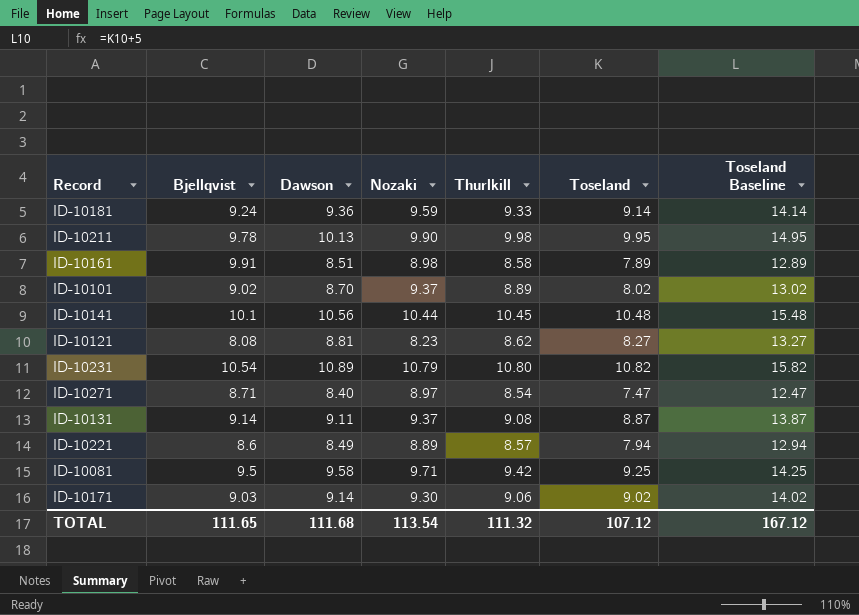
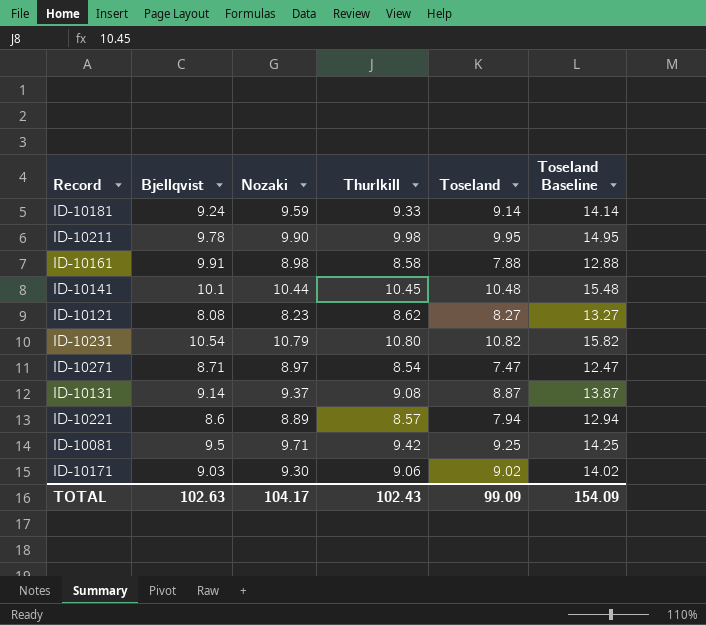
column Dawson | position: 3 -> none
row ID-10101: 9.02 | 8.70 | 9.37 | 8.89 | 8.02 | 13.02 -> none
ID-10161 | Toseland: 7.89 -> 7.88
ID-10161 | Toseland Baseline: 12.89 -> 12.88
TOTAL | Bjellqvist: 111.65 -> 102.63
TOTAL | Nozaki: 113.54 -> 104.17
TOTAL | Thurlkill: 111.32 -> 102.43
TOTAL | Toseland: 107.12 -> 99.09
TOTAL | Toseland Baseline: 167.12 -> 154.09

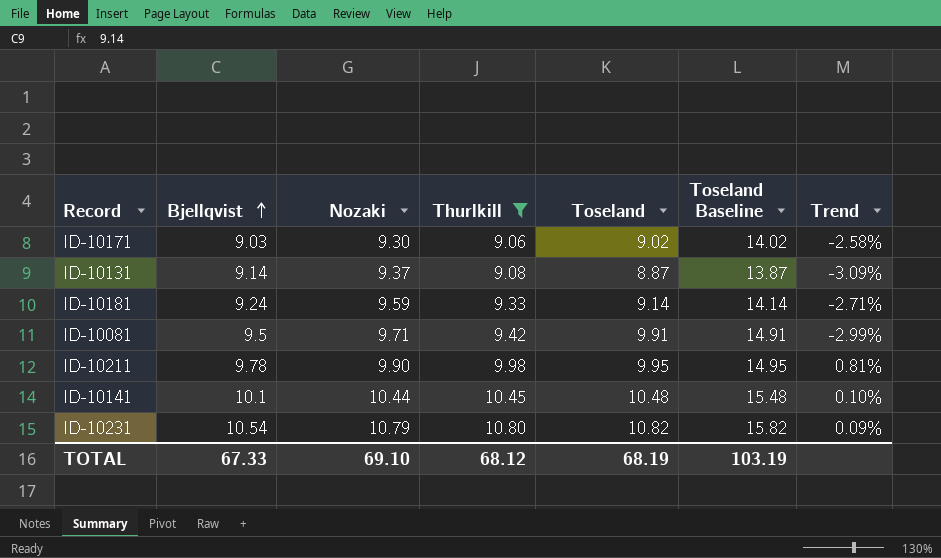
filter: none -> Thurlkill >= 9.06
row order: none -> Bjellqvist ascending
column Trend | formula: none -> ([Thurlkill] - [Nozaki]) / [Nozaki]
ID-10081 | Toseland: 9.25 -> 9.91
ID-10081 | Toseland Baseline: 14.25 -> 14.91
TOTAL | Bjellqvist: 102.63 -> 67.33
TOTAL | Nozaki: 104.17 -> 69.10
TOTAL | Thurlkill: 102.43 -> 68.12
TOTAL | Toseland: 99.09 -> 68.19
TOTAL | Toseland Baseline: 154.09 -> 103.19

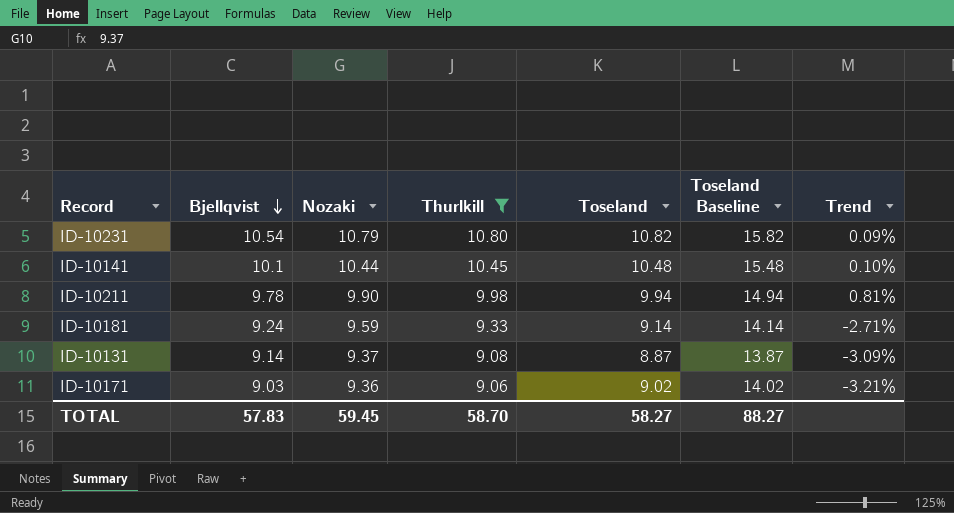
row order: Bjellqvist ascending -> Bjellqvist descending
row ID-10081: 9.5 | 9.71 | 9.42 | 9.91 | 14.91 | -2.99% -> none
ID-10211 | Toseland: 9.95 -> 9.94
ID-10211 | Toseland Baseline: 14.95 -> 14.94
ID-10171 | Nozaki: 9.30 -> 9.36
ID-10171 | Trend: -2.58% -> -3.21%
TOTAL | Bjellqvist: 67.33 -> 57.83
TOTAL | Nozaki: 69.10 -> 59.45
TOTAL | Thurlkill: 68.12 -> 58.70
TOTAL | Toseland: 68.19 -> 58.27
TOTAL | Toseland Baseline: 103.19 -> 88.27

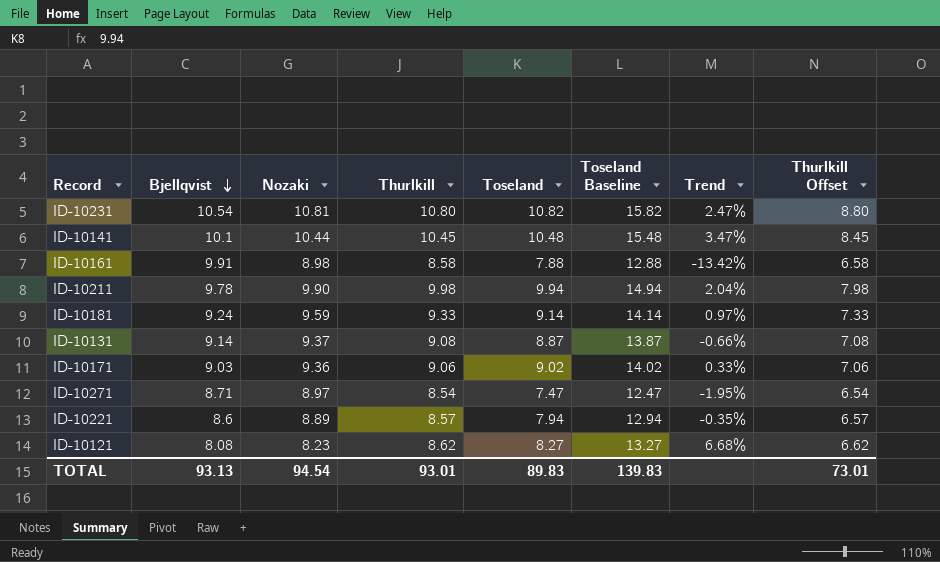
filter: Thurlkill >= 9.06 -> none
column Trend | formula: ([Thurlkill] - [Nozaki]) / [Nozaki] -> ([Thurlkill] - [Bjellqvist]) / [Bjellqvist]
column Thurlkill Offset | formula: none -> [Thurlkill] - 2
ID-10231 | Nozaki: 10.79 -> 10.81
TOTAL | Bjellqvist: 57.83 -> 93.13
TOTAL | Nozaki: 59.45 -> 94.54
TOTAL | Thurlkill: 58.70 -> 93.01
TOTAL | Toseland: 58.27 -> 89.83
TOTAL | Toseland Baseline: 88.27 -> 139.83

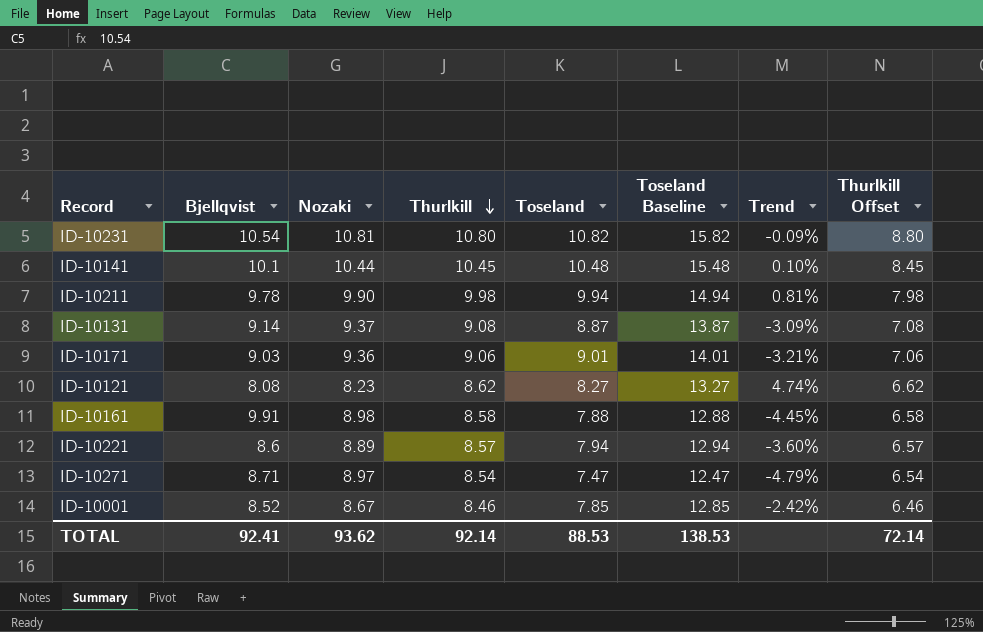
row order: Bjellqvist descending -> Thurlkill descending
column Trend | formula: ([Thurlkill] - [Bjellqvist]) / [Bjellqvist] -> ([Thurlkill] - [Nozaki]) / [Nozaki]
row ID-10181: 9.24 | 9.59 | 9.33 | 9.14 | 14.14 | 0.97% | 7.33 -> none
ID-10171 | Toseland: 9.02 -> 9.01
ID-10171 | Toseland Baseline: 14.02 -> 14.01
row ID-10001: none -> 8.52 | 8.67 | 8.46 | 7.85 | 12.85 | -2.42% | 6.46
TOTAL | Bjellqvist: 93.13 -> 92.41
TOTAL | Nozaki: 94.54 -> 93.62
TOTAL | Thurlkill: 93.01 -> 92.14
TOTAL | Toseland: 89.83 -> 88.53
TOTAL | Toseland Baseline: 139.83 -> 138.53
TOTAL | Thurlkill Offset: 73.01 -> 72.14

